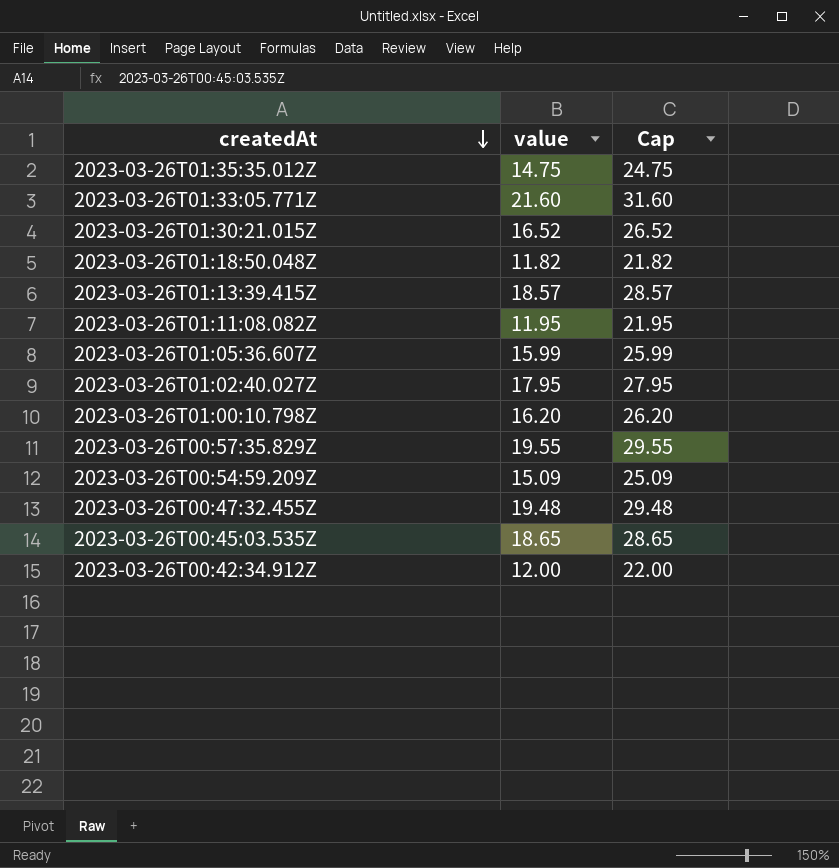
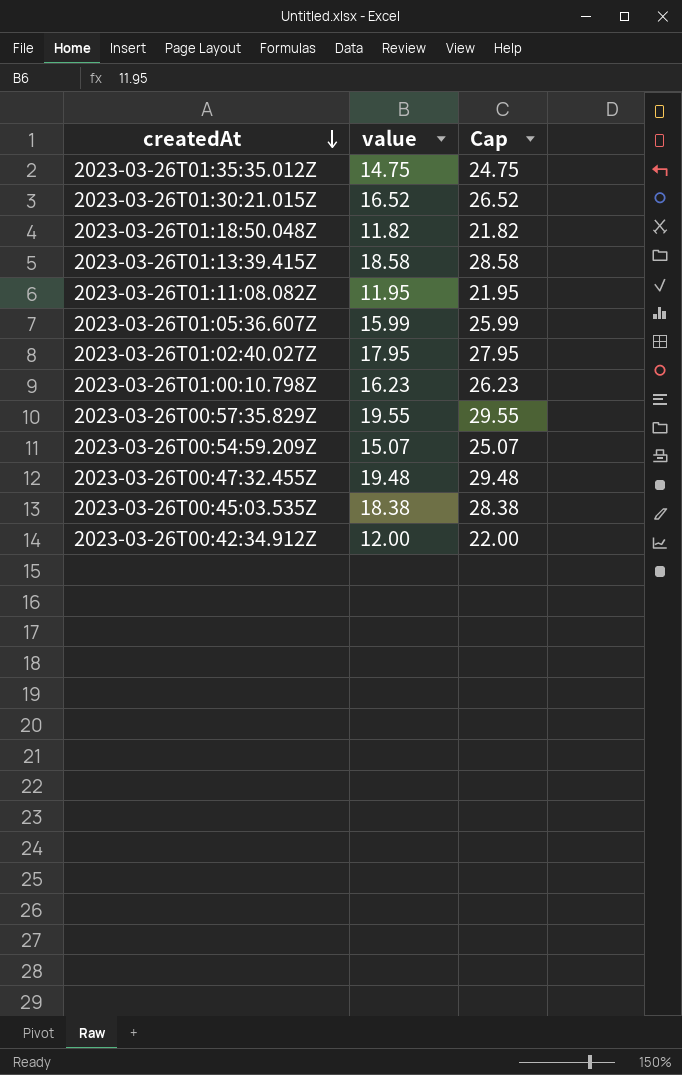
row 2023-03-26T01:33:05.771Z: 21.60 | 31.60 -> none
2023-03-26T01:13:39.415Z | value: 18.57 -> 18.58
2023-03-26T01:13:39.415Z | Cap: 28.57 -> 28.58
2023-03-26T01:00:10.798Z | value: 16.20 -> 16.23
2023-03-26T01:00:10.798Z | Cap: 26.20 -> 26.23
2023-03-26T00:54:59.209Z | value: 15.09 -> 15.07
2023-03-26T00:54:59.209Z | Cap: 25.09 -> 25.07
2023-03-26T00:45:03.535Z | value: 18.65 -> 18.38
2023-03-26T00:45:03.535Z | Cap: 28.65 -> 28.38

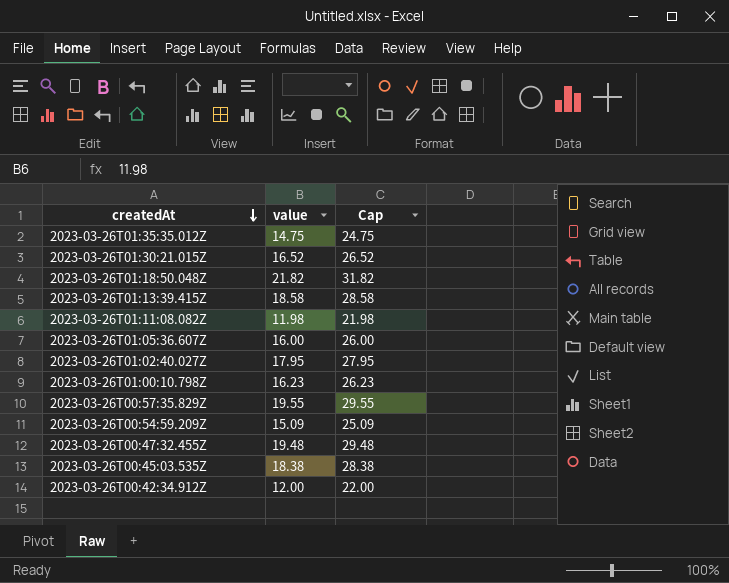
2023-03-26T01:18:50.048Z | value: 11.82 -> 21.82
2023-03-26T01:18:50.048Z | Cap: 21.82 -> 31.82
2023-03-26T01:11:08.082Z | value: 11.95 -> 11.98
2023-03-26T01:11:08.082Z | Cap: 21.95 -> 21.98
2023-03-26T01:05:36.607Z | value: 15.99 -> 16.00
2023-03-26T01:05:36.607Z | Cap: 25.99 -> 26.00
2023-03-26T00:54:59.209Z | value: 15.07 -> 15.09
2023-03-26T00:54:59.209Z | Cap: 25.07 -> 25.09

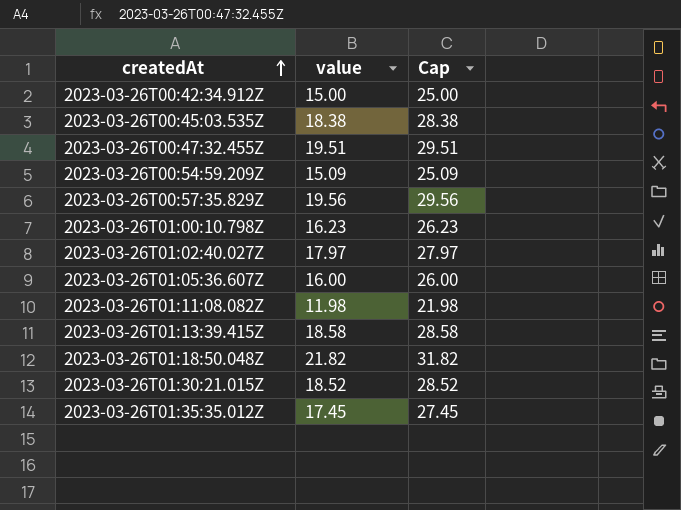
row order: createdAt descending -> createdAt ascending
2023-03-26T00:42:34.912Z | value: 12.00 -> 15.00
2023-03-26T00:42:34.912Z | Cap: 22.00 -> 25.00
2023-03-26T00:47:32.455Z | value: 19.48 -> 19.51
2023-03-26T00:47:32.455Z | Cap: 29.48 -> 29.51
2023-03-26T00:57:35.829Z | value: 19.55 -> 19.56
2023-03-26T00:57:35.829Z | Cap: 29.55 -> 29.56
2023-03-26T01:02:40.027Z | value: 17.95 -> 17.97
2023-03-26T01:02:40.027Z | Cap: 27.95 -> 27.97
2023-03-26T01:30:21.015Z | value: 16.52 -> 18.52
2023-03-26T01:30:21.015Z | Cap: 26.52 -> 28.52
2023-03-26T01:35:35.012Z | value: 14.75 -> 17.45
2023-03-26T01:35:35.012Z | Cap: 24.75 -> 27.45

